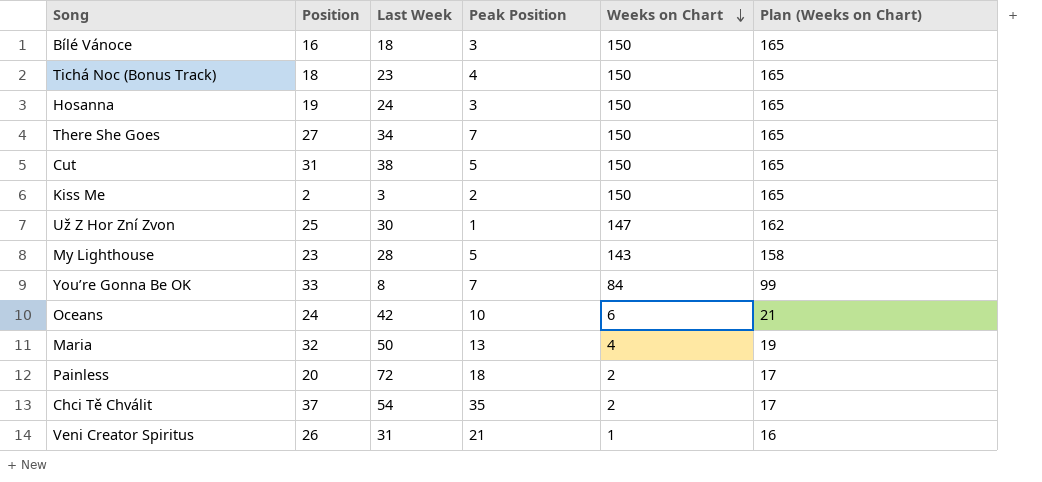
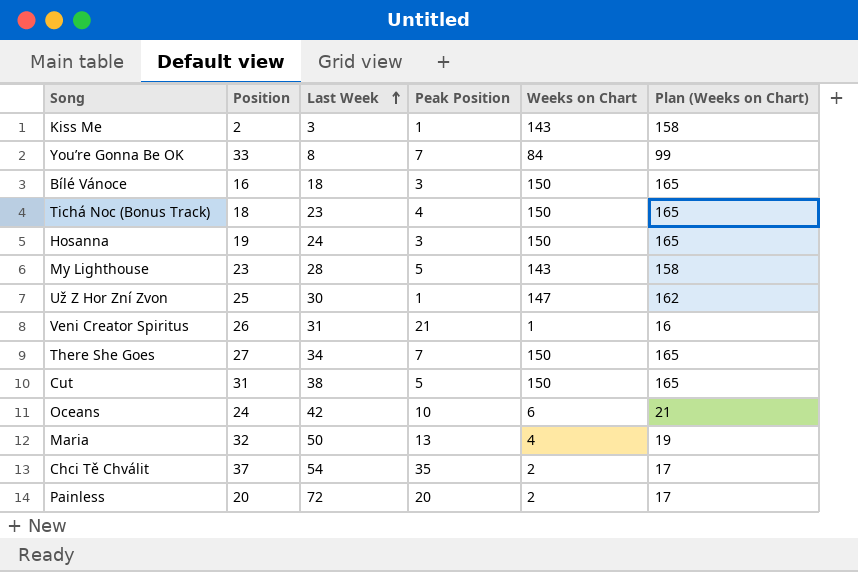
row order: Weeks on Chart descending -> Last Week ascending
Kiss Me | Peak Position: 2 -> 1
Kiss Me | Weeks on Chart: 150 -> 143
Kiss Me | Plan (Weeks on Chart): 165 -> 158
Painless | Peak Position: 18 -> 20

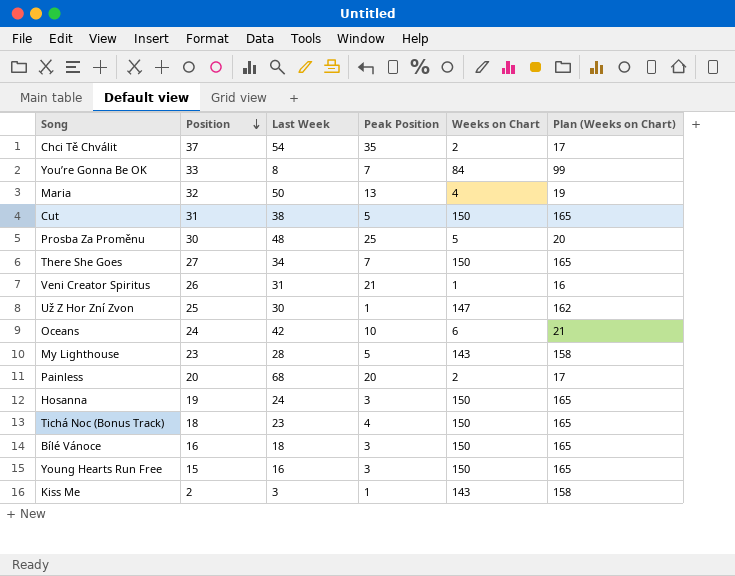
row order: Last Week ascending -> Position descending
row Prosba Za Proměnu: none -> 30 | 48 | 25 | 5 | 20
Painless | Last Week: 72 -> 68
row Young Hearts Run Free: none -> 15 | 16 | 3 | 150 | 165

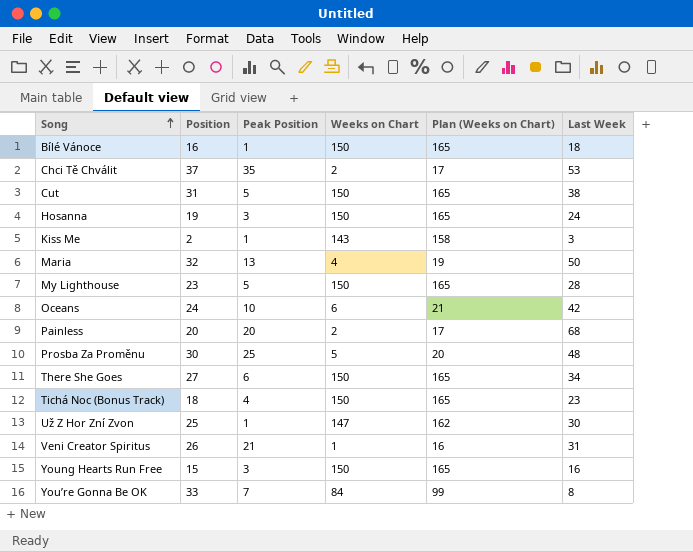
row order: Position descending -> Song ascending
column Last Week | position: 3 -> 6
Bílé Vánoce | Peak Position: 3 -> 1
Chci Tě Chválit | Last Week: 54 -> 53
My Lighthouse | Weeks on Chart: 143 -> 150
My Lighthouse | Plan (Weeks on Chart): 158 -> 165
There She Goes | Peak Position: 7 -> 6

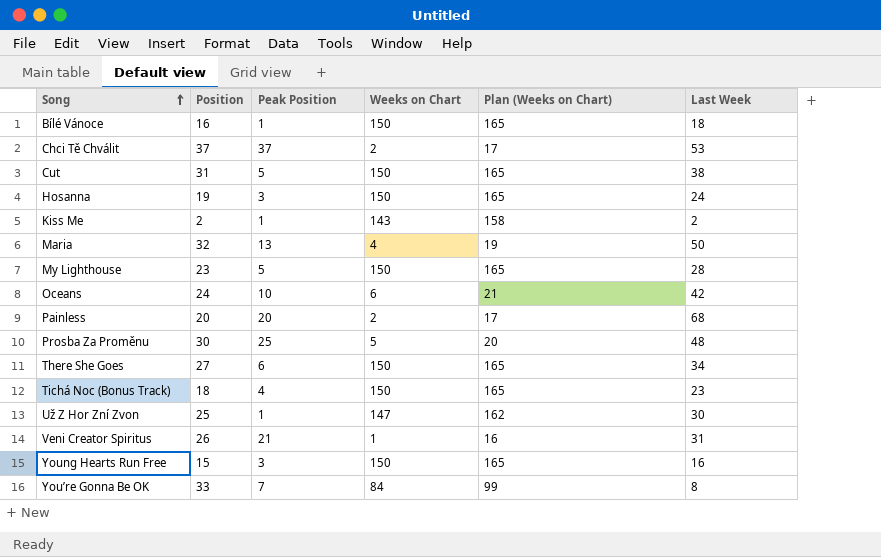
Chci Tě Chválit | Peak Position: 35 -> 37
Kiss Me | Last Week: 3 -> 2

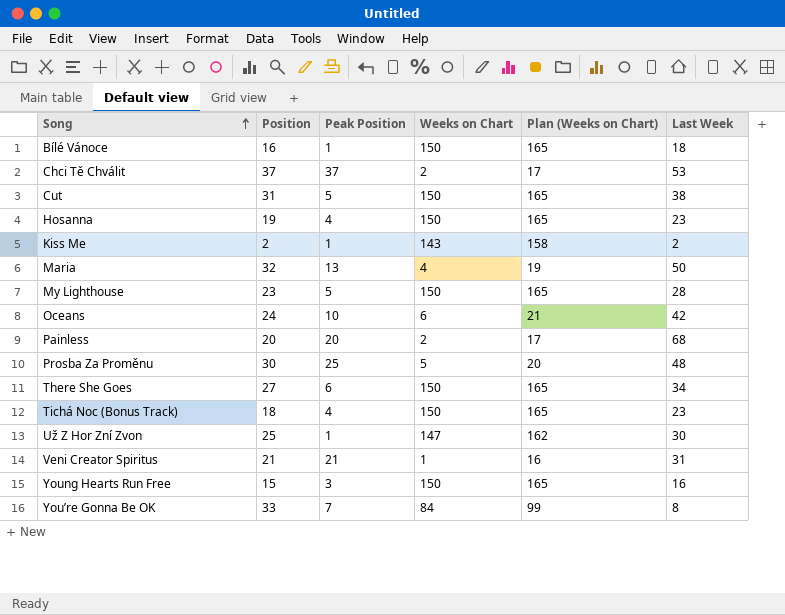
Hosanna | Peak Position: 3 -> 4
Hosanna | Last Week: 24 -> 23
Veni Creator Spiritus | Position: 26 -> 21

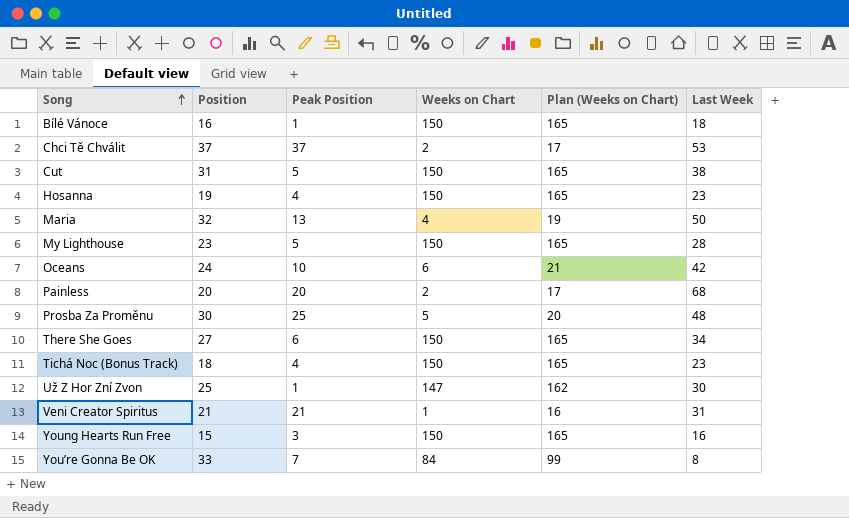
row Kiss Me: 2 | 1 | 143 | 158 | 2 -> none

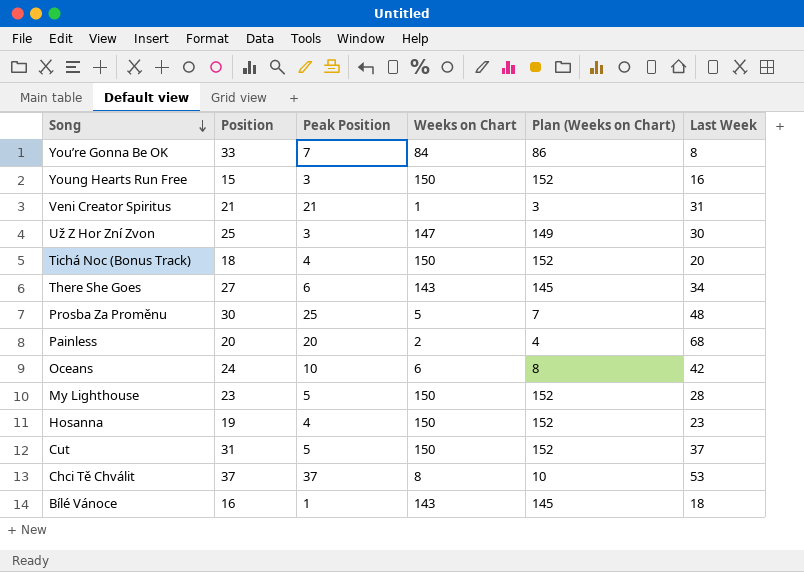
row order: Song ascending -> Song descending
column Plan (Weeks on Chart) | formula: [Weeks on Chart] + 15 -> [Weeks on Chart] + 2
row Maria: 32 | 13 | 4 | 19 | 50 -> none
Už Z Hor Zní Zvon | Peak Position: 1 -> 3
Tichá Noc (Bonus Track) | Last Week: 23 -> 20
There She Goes | Weeks on Chart: 150 -> 143
Cut | Last Week: 38 -> 37
Chci Tě Chválit | Weeks on Chart: 2 -> 8
Bílé Vánoce | Weeks on Chart: 150 -> 143

